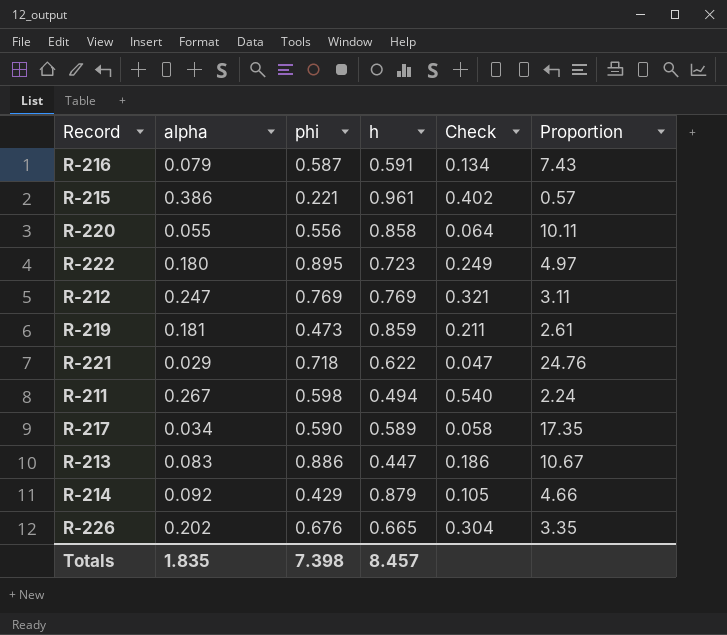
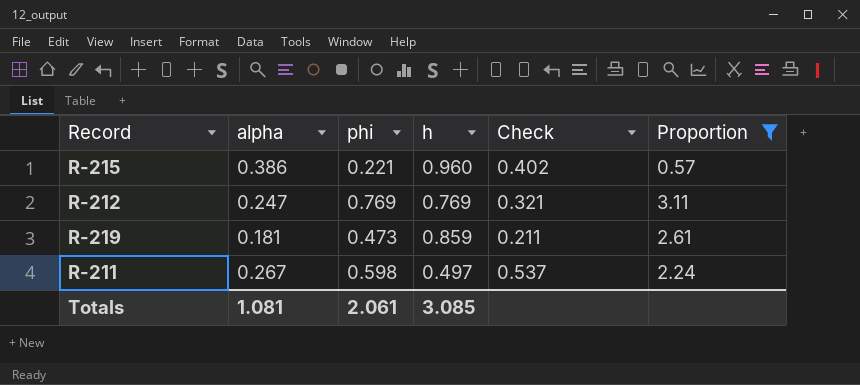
filter: none -> Proportion <= 3.11
R-215 | h: 0.961 -> 0.960
R-211 | h: 0.494 -> 0.497
R-211 | Check: 0.540 -> 0.537
Totals | alpha: 1.835 -> 1.081
Totals | phi: 7.398 -> 2.061
Totals | h: 8.457 -> 3.085

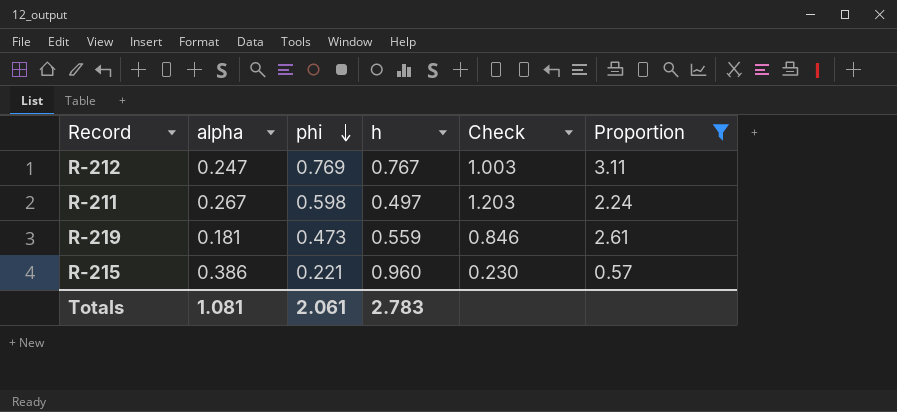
row order: none -> phi descending
column Check | formula: [alpha] / [h] -> [phi] / [h]
R-212 | h: 0.769 -> 0.767
R-219 | h: 0.859 -> 0.559
Totals | h: 3.085 -> 2.783

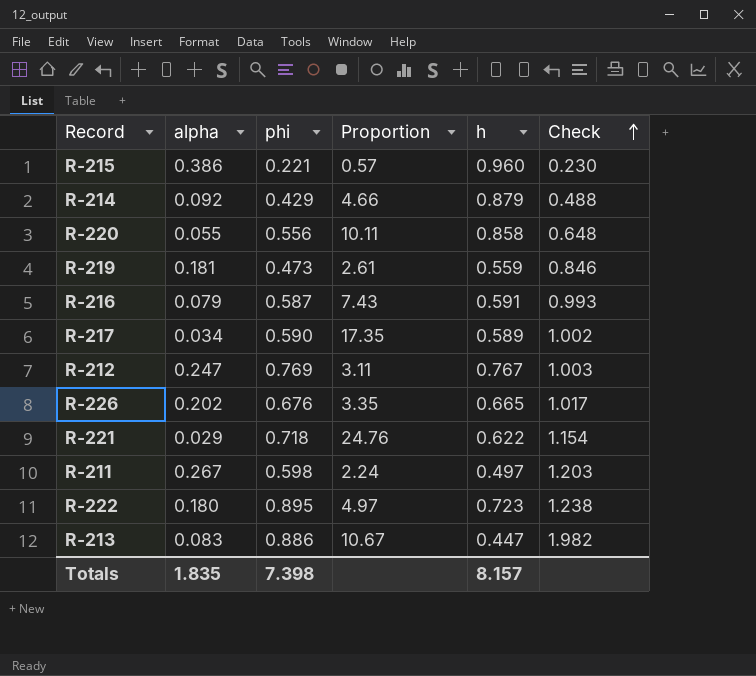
filter: Proportion <= 3.11 -> none
row order: phi descending -> Check ascending
column Proportion | position: 6 -> 4
Totals | alpha: 1.081 -> 1.835
Totals | phi: 2.061 -> 7.398
Totals | h: 2.783 -> 8.157

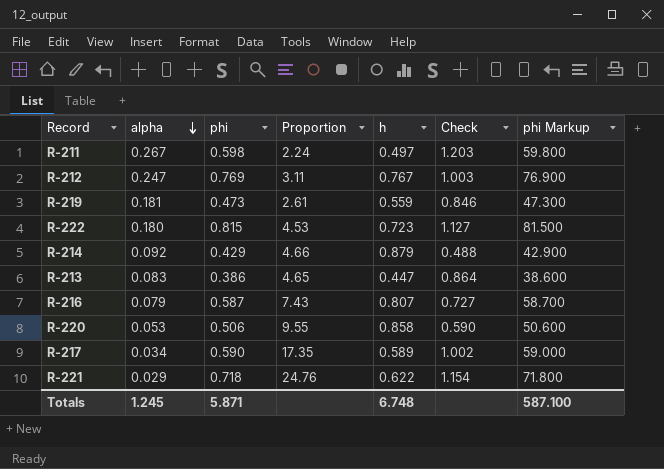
row order: Check ascending -> alpha descending
column phi Markup | formula: none -> [phi] * 100
row R-215: 0.386 | 0.221 | 0.57 | 0.960 | 0.230 -> none
row R-226: 0.202 | 0.676 | 3.35 | 0.665 | 1.017 -> none
R-222 | phi: 0.895 -> 0.815
R-222 | Proportion: 4.97 -> 4.53
R-222 | Check: 1.238 -> 1.127
R-213 | phi: 0.886 -> 0.386
R-213 | Proportion: 10.67 -> 4.65
R-213 | Check: 1.982 -> 0.864
R-216 | h: 0.591 -> 0.807
R-216 | Check: 0.993 -> 0.727
R-220 | alpha: 0.055 -> 0.053
R-220 | phi: 0.556 -> 0.506
R-220 | Proportion: 10.11 -> 9.55
R-220 | Check: 0.648 -> 0.590
Totals | alpha: 1.835 -> 1.245
Totals | phi: 7.398 -> 5.871
Totals | h: 8.157 -> 6.748

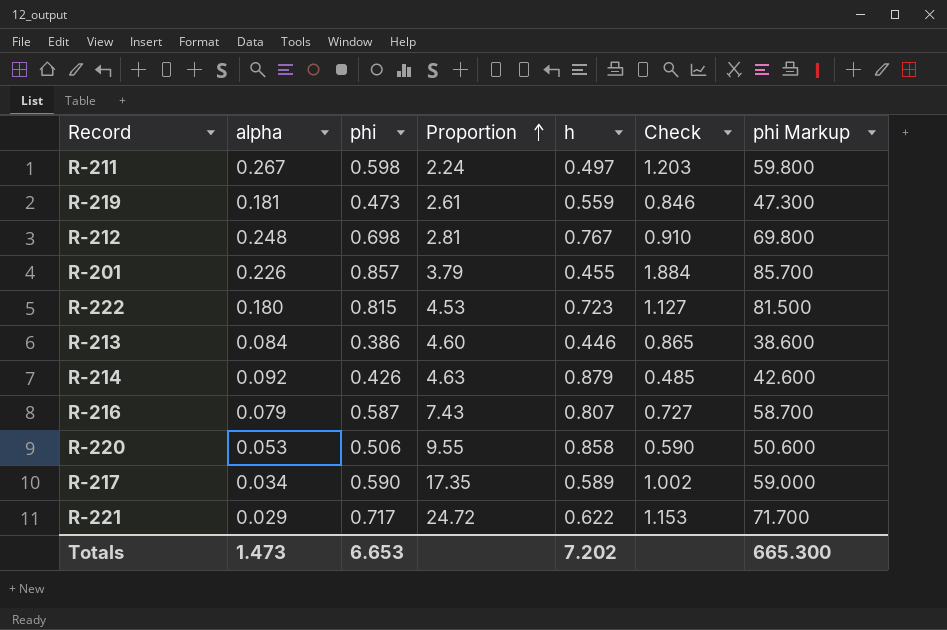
row order: alpha descending -> Proportion ascending
R-212 | alpha: 0.247 -> 0.248
R-212 | phi: 0.769 -> 0.698
R-212 | Proportion: 3.11 -> 2.81
R-212 | Check: 1.003 -> 0.910
R-212 | phi Markup: 76.900 -> 69.800
row R-201: none -> 0.226 | 0.857 | 3.79 | 0.455 | 1.884 | 85.700
R-213 | alpha: 0.083 -> 0.084
R-213 | Proportion: 4.65 -> 4.60
R-213 | h: 0.447 -> 0.446
R-213 | Check: 0.864 -> 0.865
R-214 | phi: 0.429 -> 0.426
R-214 | Proportion: 4.66 -> 4.63
R-214 | Check: 0.488 -> 0.485
R-214 | phi Markup: 42.900 -> 42.600
R-221 | phi: 0.718 -> 0.717
R-221 | Proportion: 24.76 -> 24.72
R-221 | Check: 1.154 -> 1.153
R-221 | phi Markup: 71.800 -> 71.700
Totals | alpha: 1.245 -> 1.473
Totals | phi: 5.871 -> 6.653
Totals | h: 6.748 -> 7.202
Totals | phi Markup: 587.100 -> 665.300

